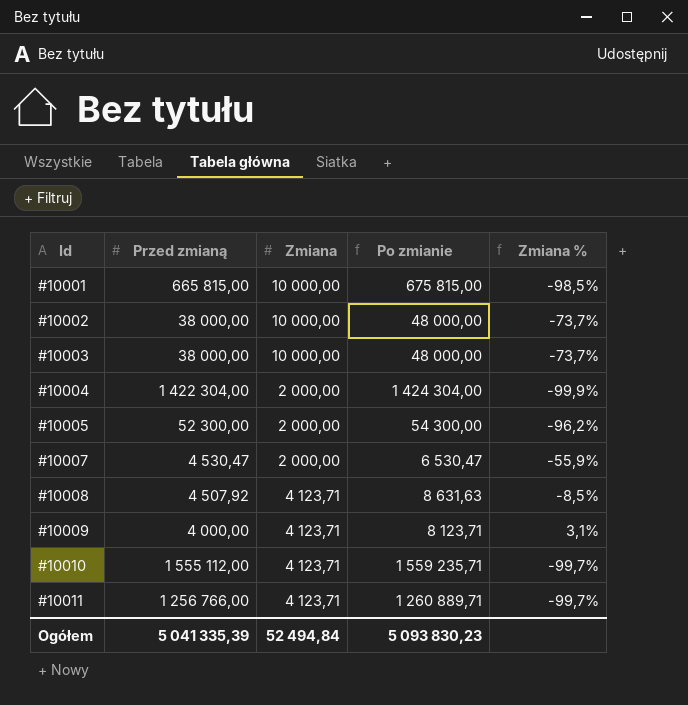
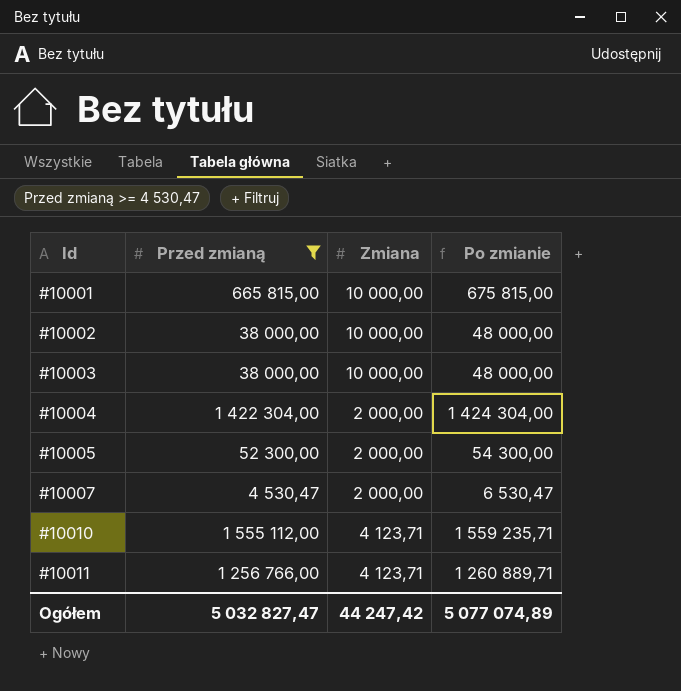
filter: none -> Przed zmianą >= 4 530,47
column Zmiana % | formula: ([Zmiana] - [Przed zmianą]) / [Przed zmianą] -> none
Ogółem | Przed zmianą: 5 041 335,39 -> 5 032 827,47
Ogółem | Zmiana: 52 494,84 -> 44 247,42
Ogółem | Po zmianie: 5 093 830,23 -> 5 077 074,89

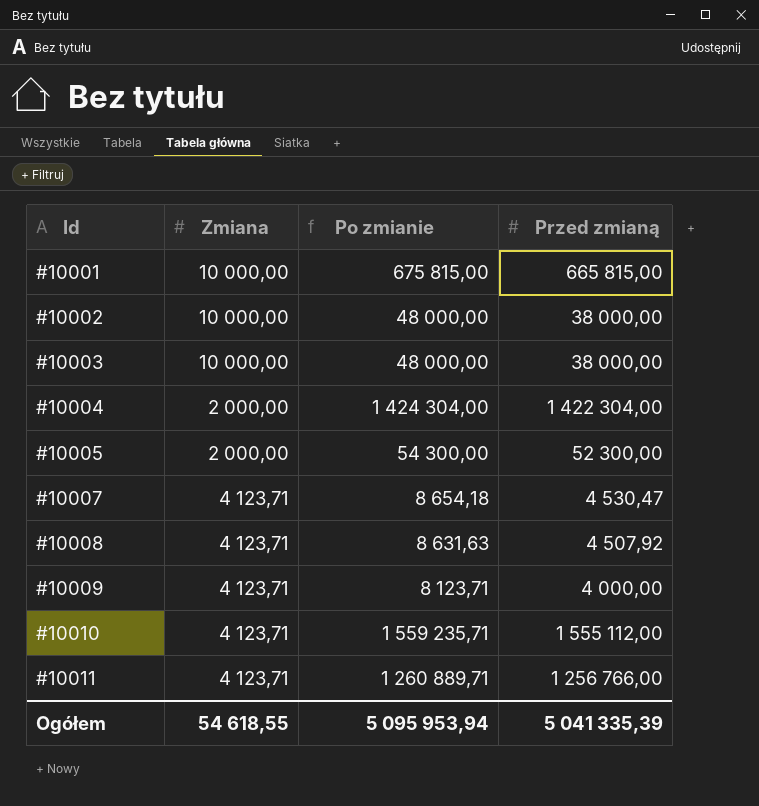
filter: Przed zmianą >= 4 530,47 -> none
column Przed zmianą | position: 2 -> 4
#10007 | Zmiana: 2 000,00 -> 4 123,71
#10007 | Po zmianie: 6 530,47 -> 8 654,18
Ogółem | Zmiana: 44 247,42 -> 54 618,55
Ogółem | Po zmianie: 5 077 074,89 -> 5 095 953,94
Ogółem | Przed zmianą: 5 032 827,47 -> 5 041 335,39

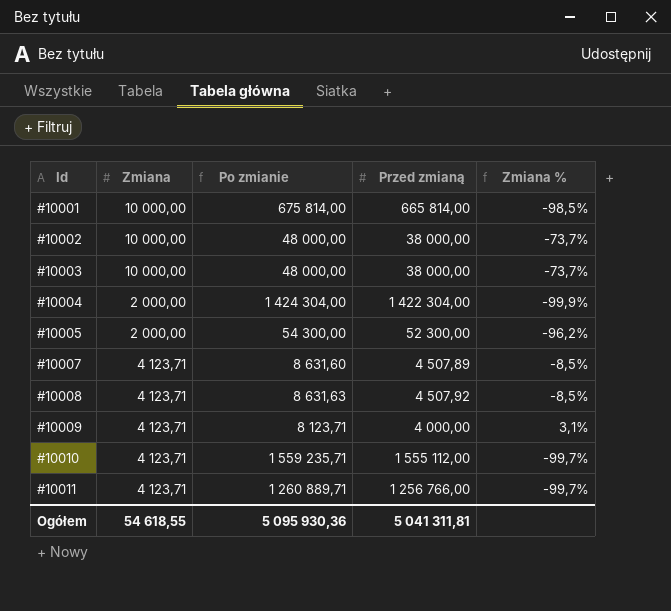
column Zmiana % | formula: none -> ([Zmiana] - [Przed zmianą]) / [Przed zmianą]
#10001 | Po zmianie: 675 815,00 -> 675 814,00
#10001 | Przed zmianą: 665 815,00 -> 665 814,00
#10007 | Po zmianie: 8 654,18 -> 8 631,60
#10007 | Przed zmianą: 4 530,47 -> 4 507,89
Ogółem | Po zmianie: 5 095 953,94 -> 5 095 930,36
Ogółem | Przed zmianą: 5 041 335,39 -> 5 041 311,81

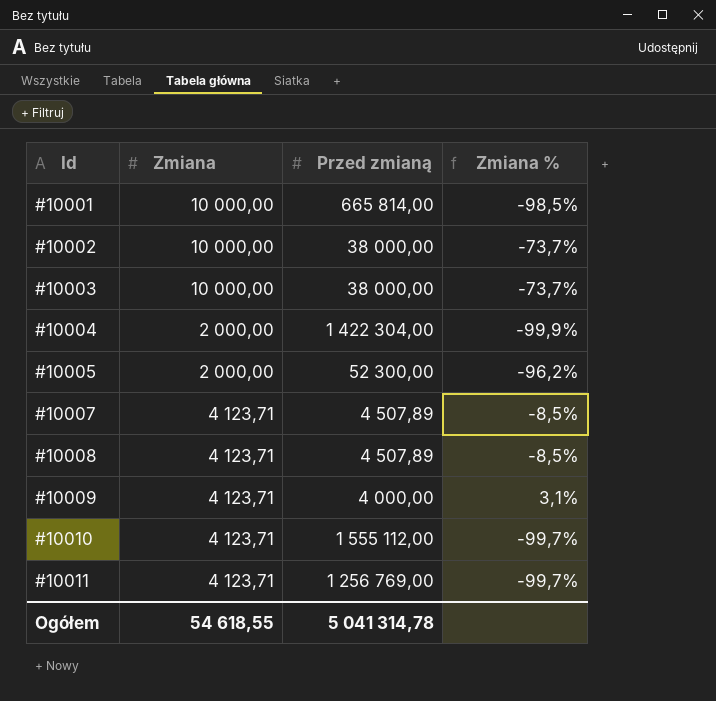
column Po zmianie | formula: [Zmiana] + [Przed zmianą] -> none
#10008 | Przed zmianą: 4 507,92 -> 4 507,89
#10011 | Przed zmianą: 1 256 766,00 -> 1 256 769,00
Ogółem | Przed zmianą: 5 041 311,81 -> 5 041 314,78

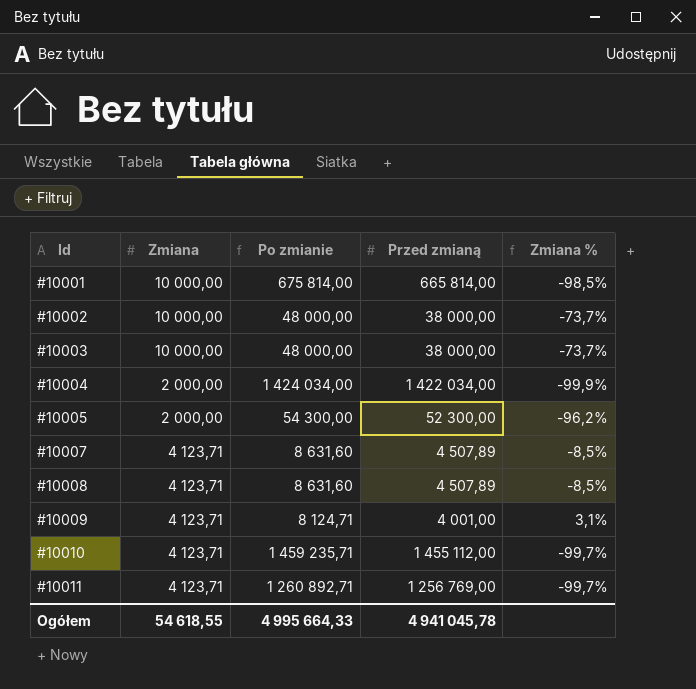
column Po zmianie | formula: none -> [Zmiana] + [Przed zmianą]
#10004 | Przed zmianą: 1 422 304,00 -> 1 422 034,00
#10009 | Przed zmianą: 4 000,00 -> 4 001,00
#10010 | Przed zmianą: 1 555 112,00 -> 1 455 112,00
Ogółem | Przed zmianą: 5 041 314,78 -> 4 941 045,78

